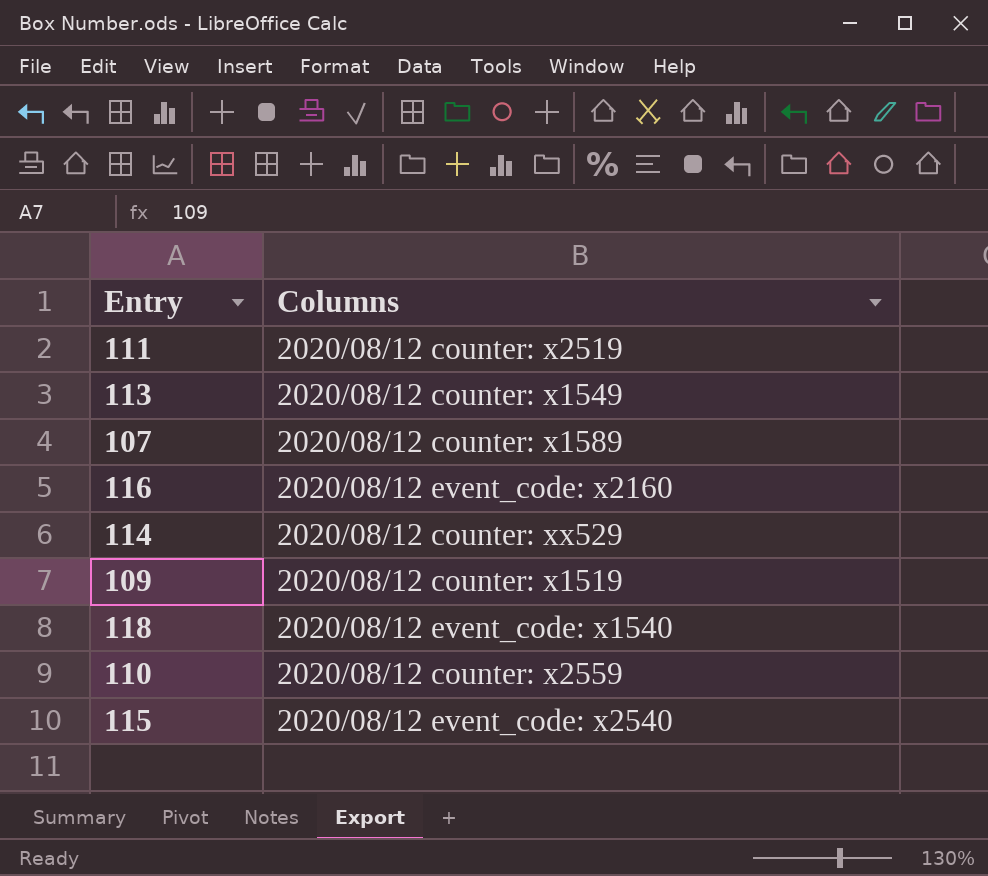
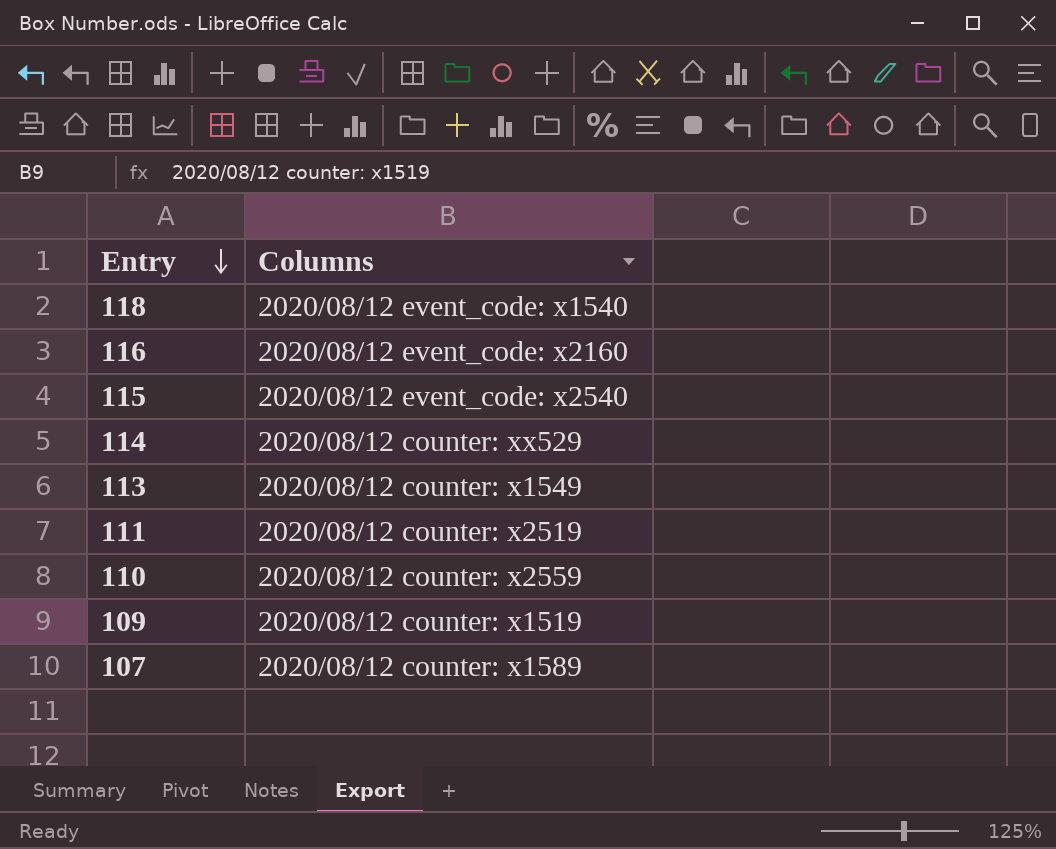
row order: none -> Entry descending

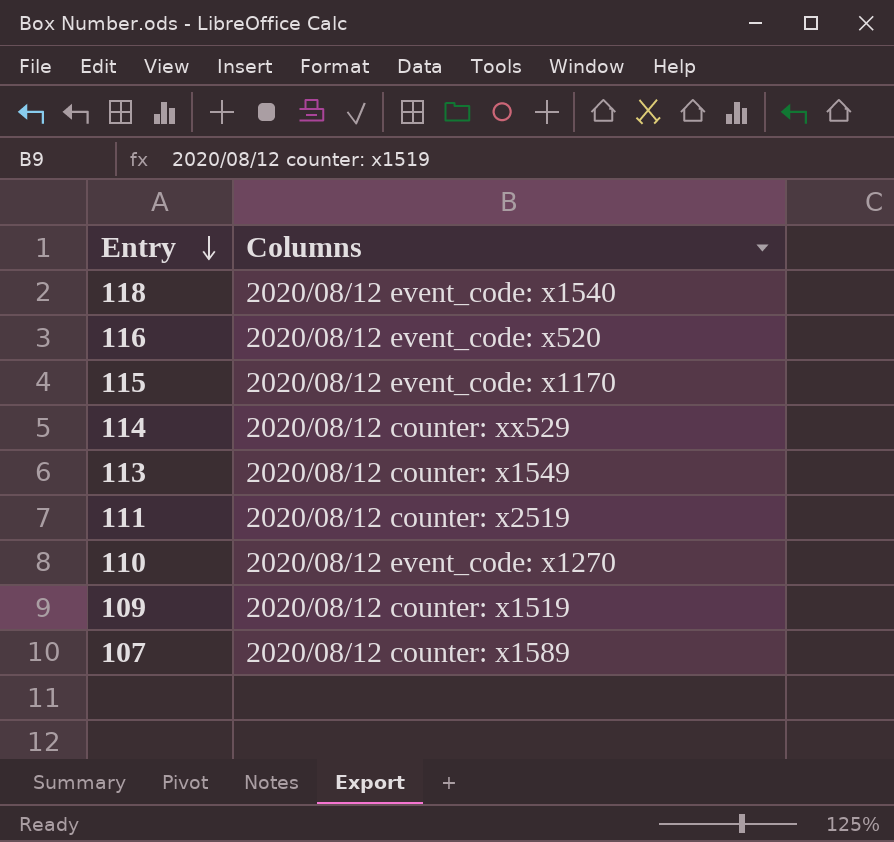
116 | Columns: 2020/08/12 event_code: x2160 -> 2020/08/12 event_code: x520
115 | Columns: 2020/08/12 event_code: x2540 -> 2020/08/12 event_code: x1170
110 | Columns: 2020/08/12 counter: x2559 -> 2020/08/12 event_code: x1270

